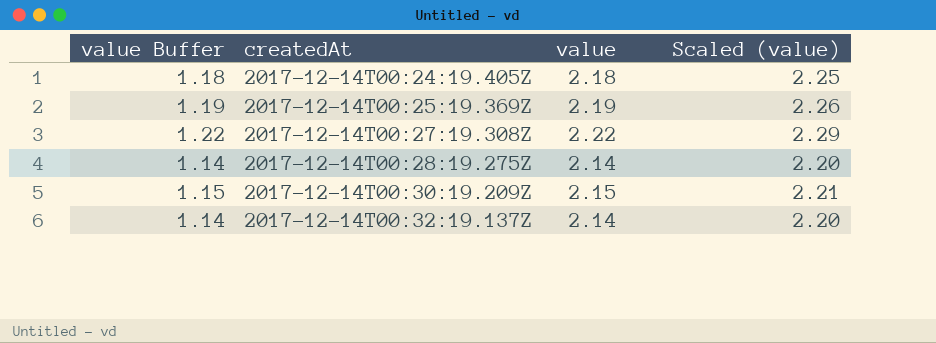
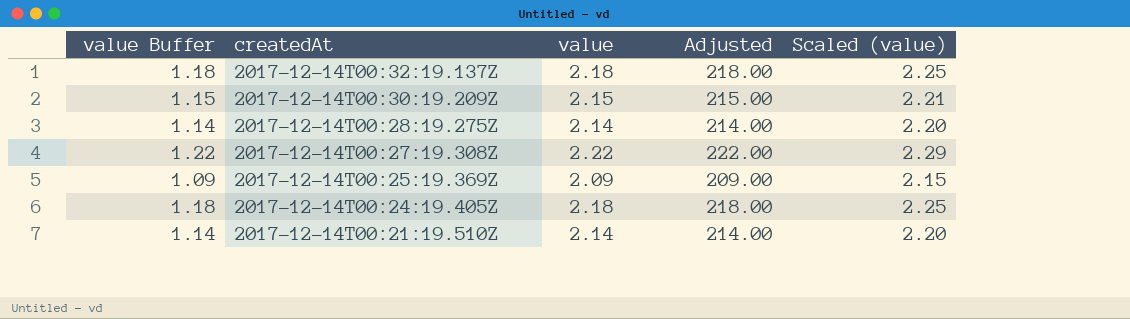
row order: createdAt ascending -> createdAt descending
column Adjusted | formula: none -> [value] * 100
2017-12-14T00:32:19.137Z | value Buffer: 1.14 -> 1.18
2017-12-14T00:32:19.137Z | value: 2.14 -> 2.18
2017-12-14T00:32:19.137Z | Scaled (value): 2.20 -> 2.25
2017-12-14T00:25:19.369Z | value Buffer: 1.19 -> 1.09
2017-12-14T00:25:19.369Z | value: 2.19 -> 2.09
2017-12-14T00:25:19.369Z | Scaled (value): 2.26 -> 2.15
row 2017-12-14T00:21:19.510Z: none -> 1.14 | 2.14 | 214.00 | 2.20

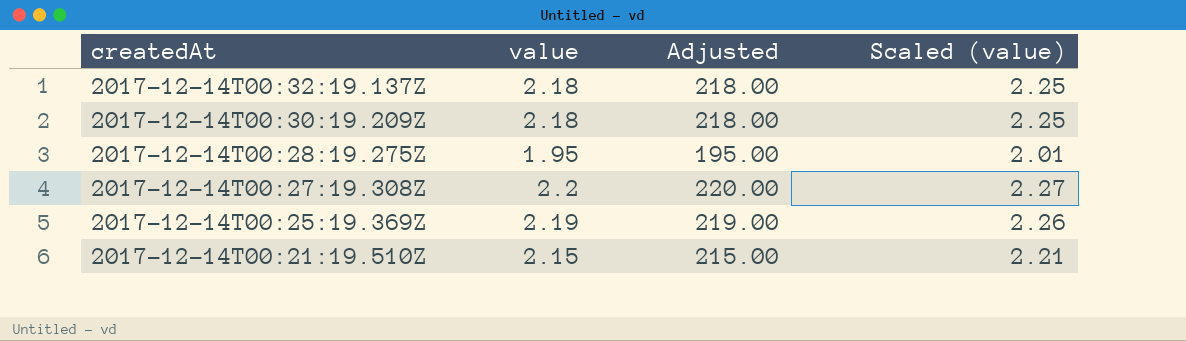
column value Buffer | formula: [value] - 1 -> none
row 2017-12-14T00:24:19.405Z: 1.18 | 2.18 | 218.00 | 2.25 -> none
2017-12-14T00:30:19.209Z | value: 2.15 -> 2.18
2017-12-14T00:30:19.209Z | Adjusted: 215.00 -> 218.00
2017-12-14T00:30:19.209Z | Scaled (value): 2.21 -> 2.25
2017-12-14T00:28:19.275Z | value: 2.14 -> 1.95
2017-12-14T00:28:19.275Z | Adjusted: 214.00 -> 195.00
2017-12-14T00:28:19.275Z | Scaled (value): 2.20 -> 2.01
2017-12-14T00:27:19.308Z | value: 2.22 -> 2.2
2017-12-14T00:27:19.308Z | Adjusted: 222.00 -> 220.00
2017-12-14T00:27:19.308Z | Scaled (value): 2.29 -> 2.27
2017-12-14T00:25:19.369Z | value: 2.09 -> 2.19
2017-12-14T00:25:19.369Z | Adjusted: 209.00 -> 219.00
2017-12-14T00:25:19.369Z | Scaled (value): 2.15 -> 2.26
2017-12-14T00:21:19.510Z | value: 2.14 -> 2.15
2017-12-14T00:21:19.510Z | Adjusted: 214.00 -> 215.00
2017-12-14T00:21:19.510Z | Scaled (value): 2.20 -> 2.21

